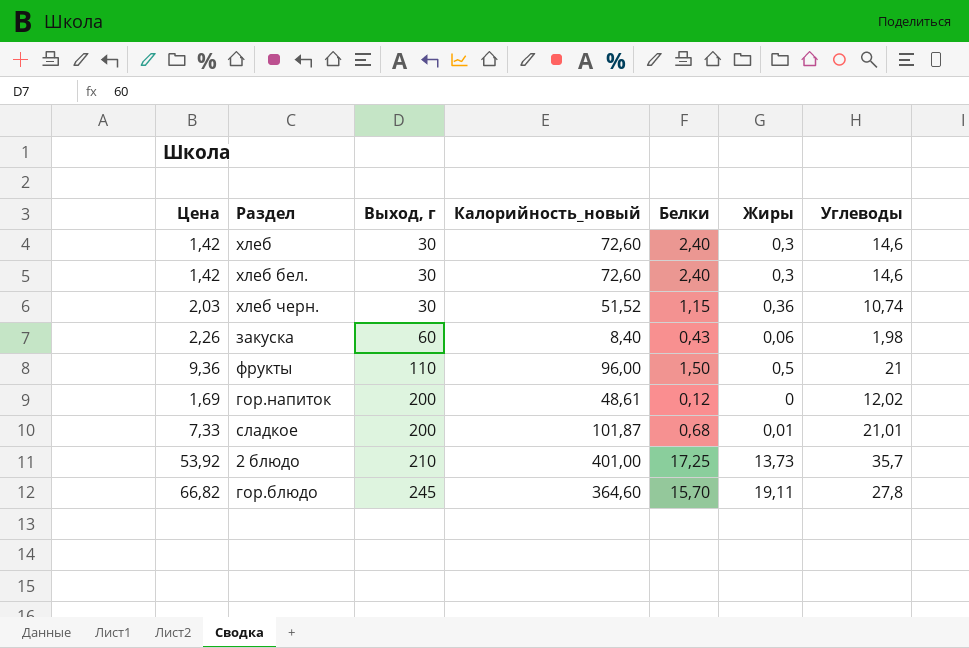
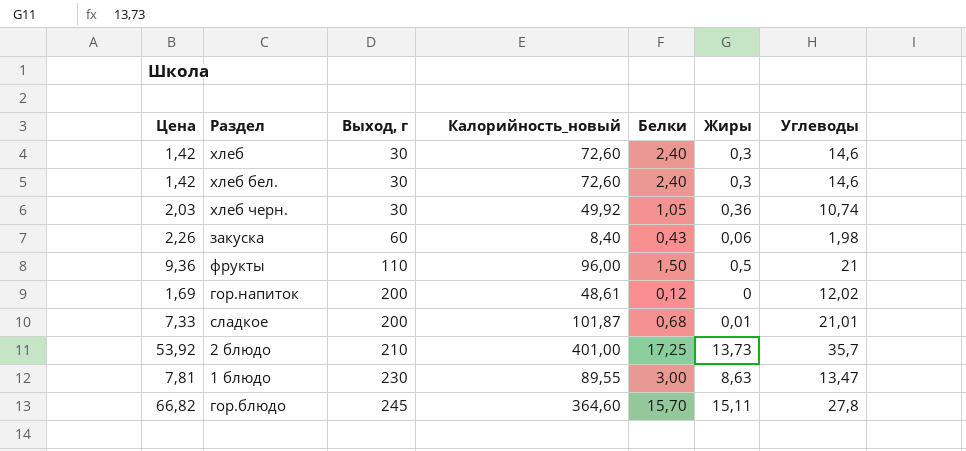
хлеб черн. | Калорийность_новый: 51,52 -> 49,92
хлеб черн. | Белки: 1,15 -> 1,05
row 1 блюдо: none -> 7,81 | 230 | 89,55 | 3,00 | 8,63 | 13,47
гор.блюдо | Жиры: 19,11 -> 15,11

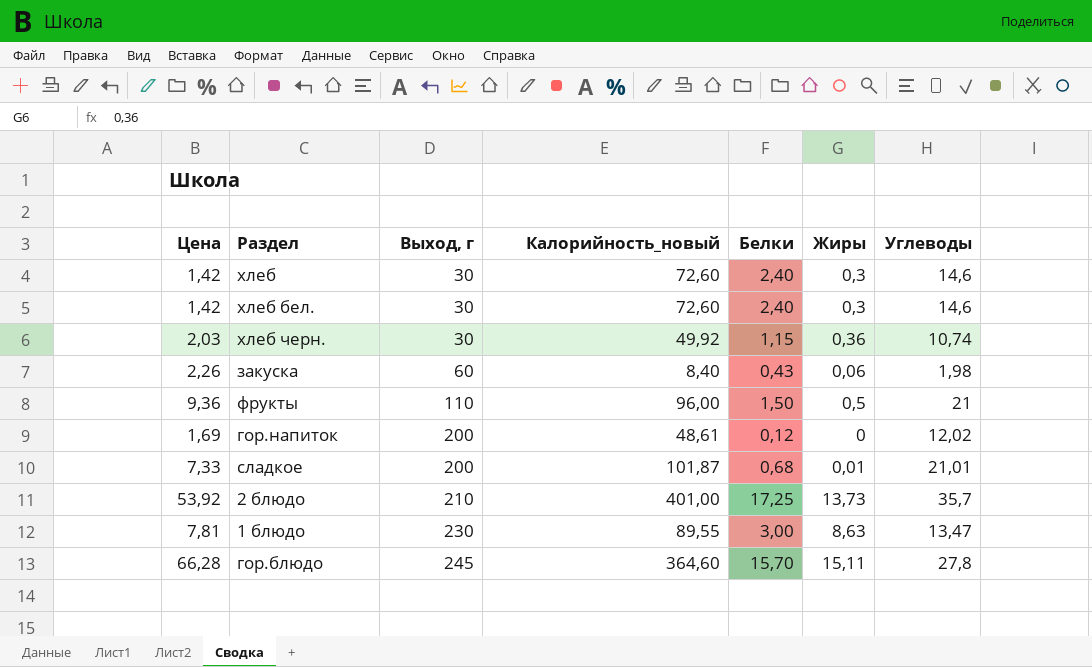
хлеб черн. | Белки: 1,05 -> 1,15
гор.блюдо | Цена: 66,82 -> 66,28

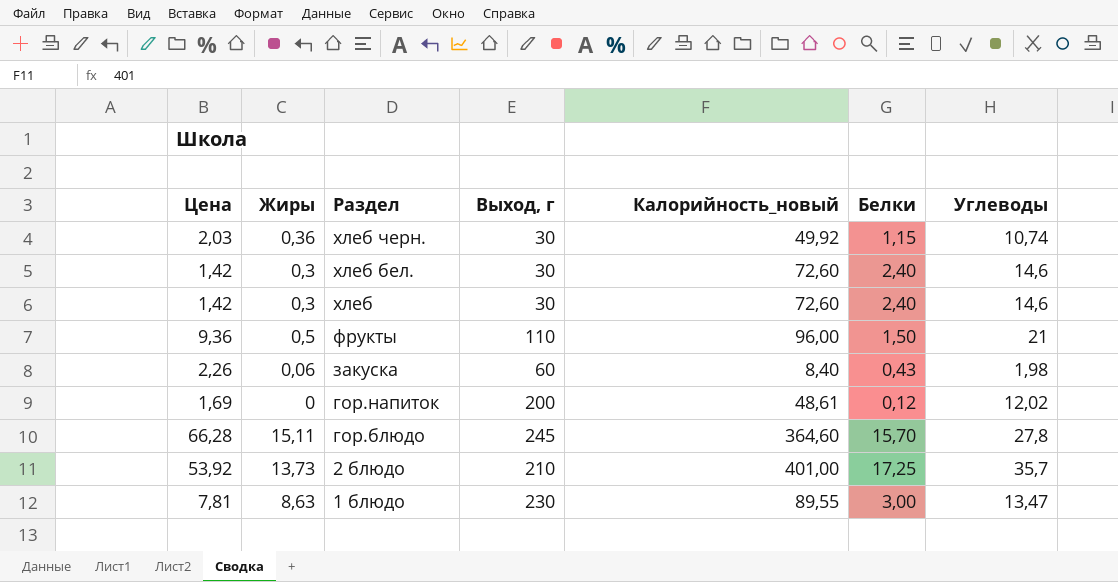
row order: Выход, г ascending -> Раздел descending
column Жиры | position: 6 -> 2
row сладкое: 7,33 | 200 | 101,87 | 0,68 | 0,01 | 21,01 -> none

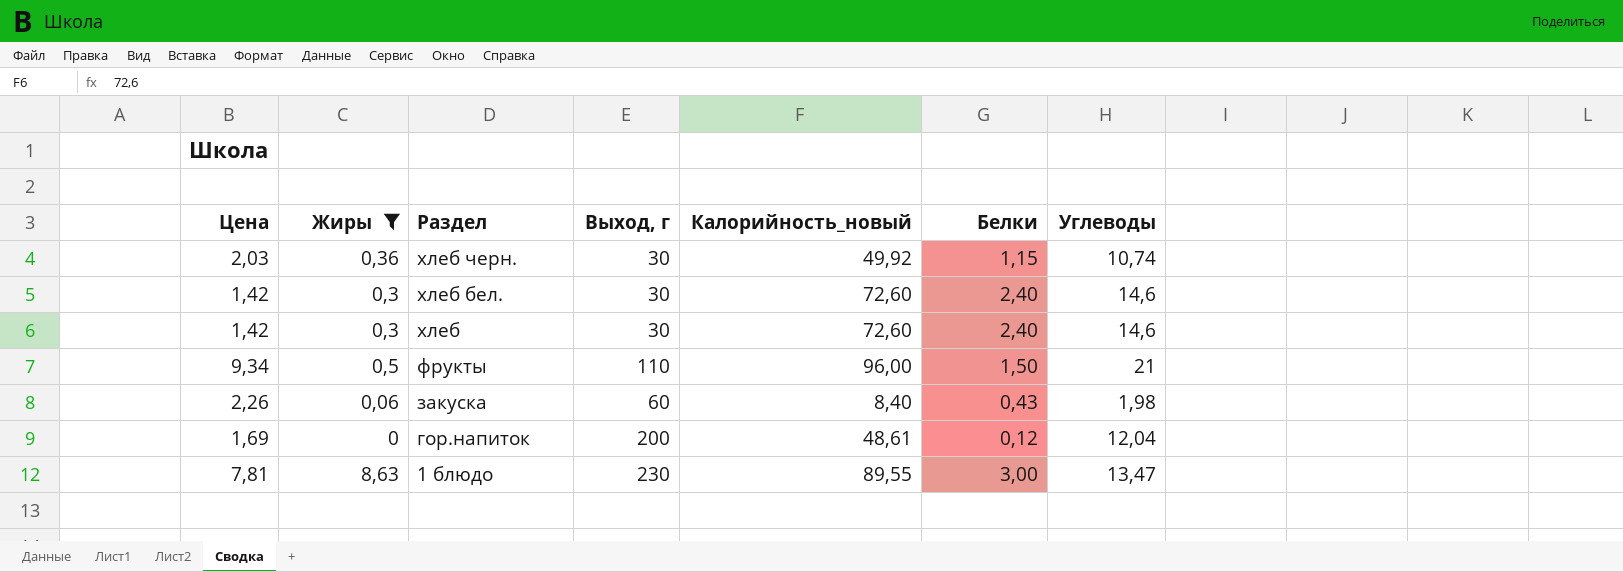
filter: none -> Жиры <= 8,63
фрукты | Цена: 9,36 -> 9,34
гор.напиток | Углеводы: 12,02 -> 12,04

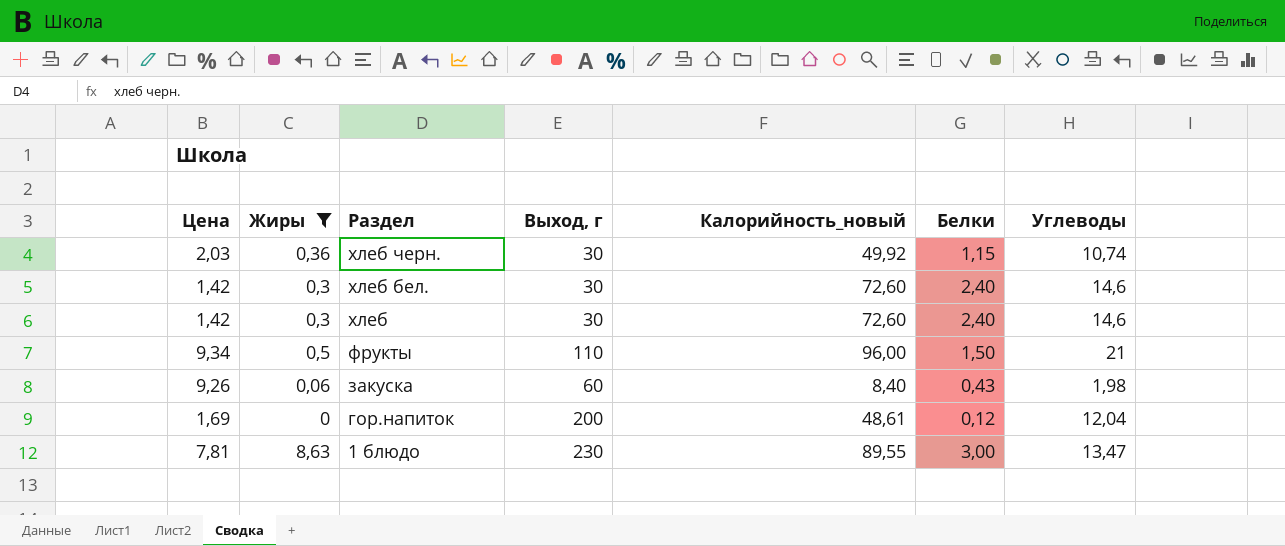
закуска | Цена: 2,26 -> 9,26

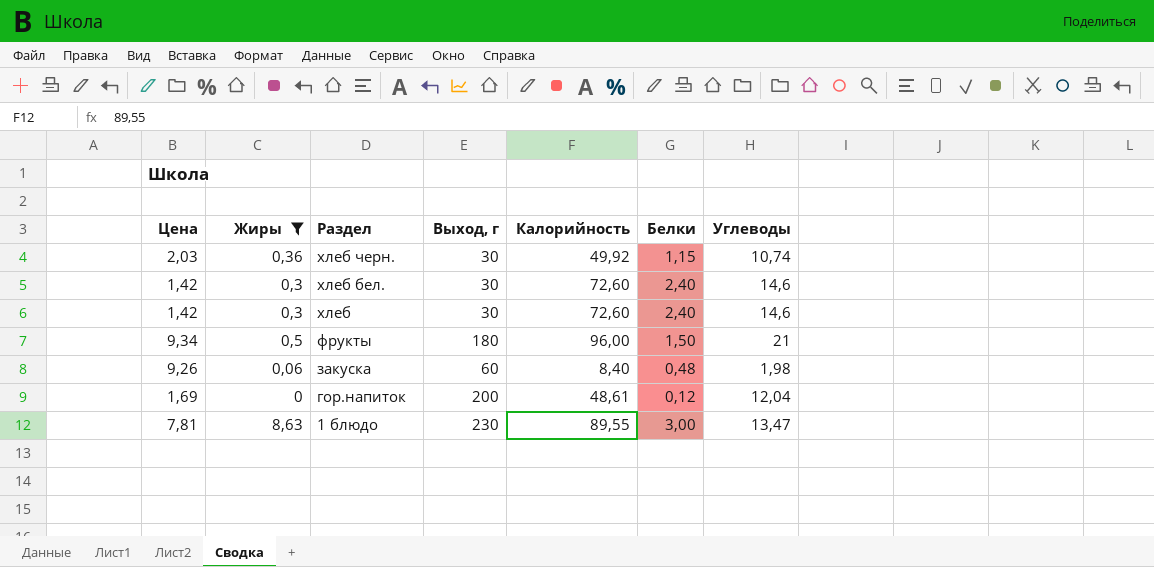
column name: Калорийность_новый -> Калорийность
фрукты | Выход, г: 110 -> 180
закуска | Белки: 0,43 -> 0,48

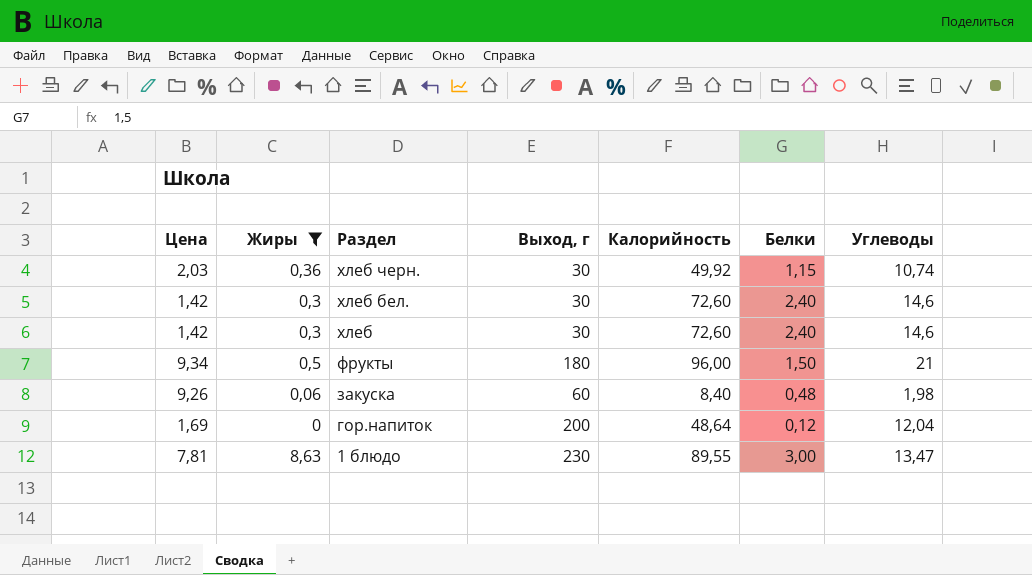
гор.напиток | Калорийность: 48,61 -> 48,64

